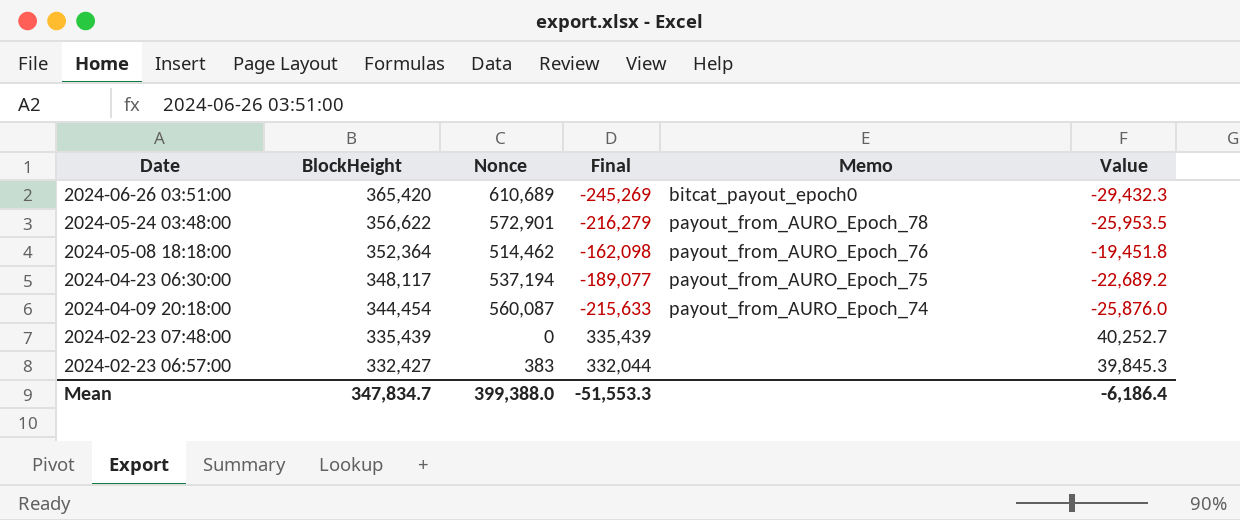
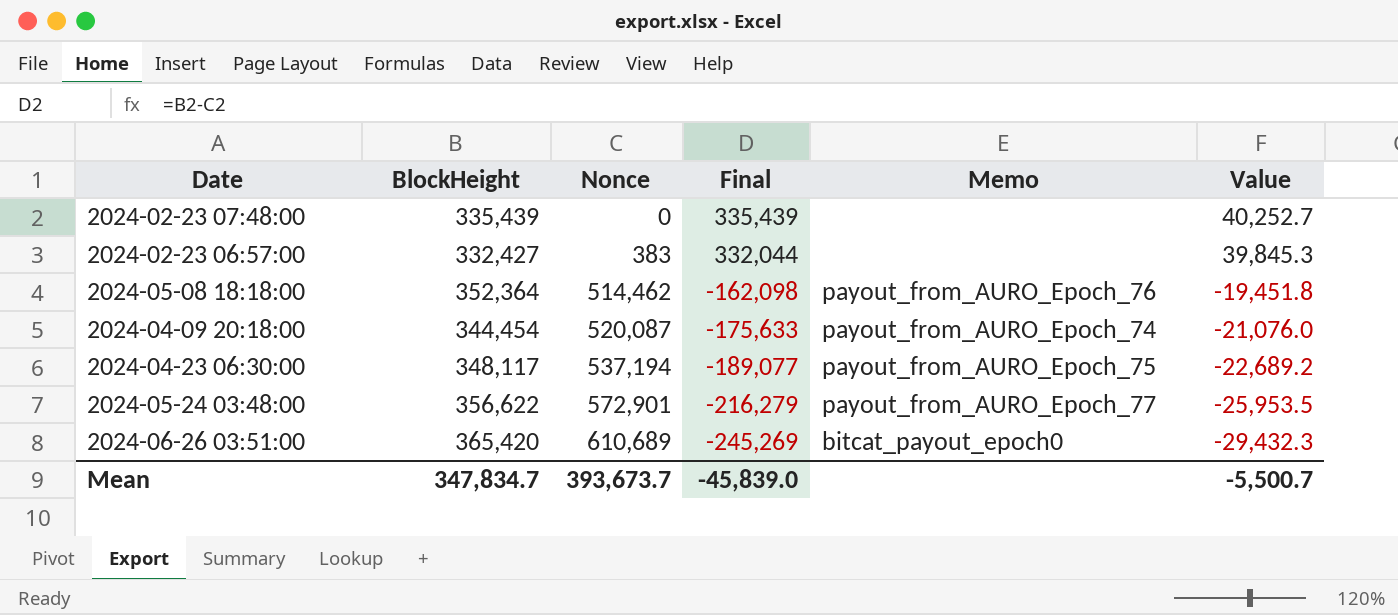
row order: Date descending -> Nonce ascending
2024-04-09 20:18:00 | Nonce: 560,087 -> 520,087
2024-04-09 20:18:00 | Final: -215,633 -> -175,633
2024-04-09 20:18:00 | Value: -25,876.0 -> -21,076.0
2024-05-24 03:48:00 | Memo: payout_from_AURO_Epoch_78 -> payout_from_AURO_Epoch_77
Mean | Nonce: 399,388.0 -> 393,673.7
Mean | Final: -51,553.3 -> -45,839.0
Mean | Value: -6,186.4 -> -5,500.7

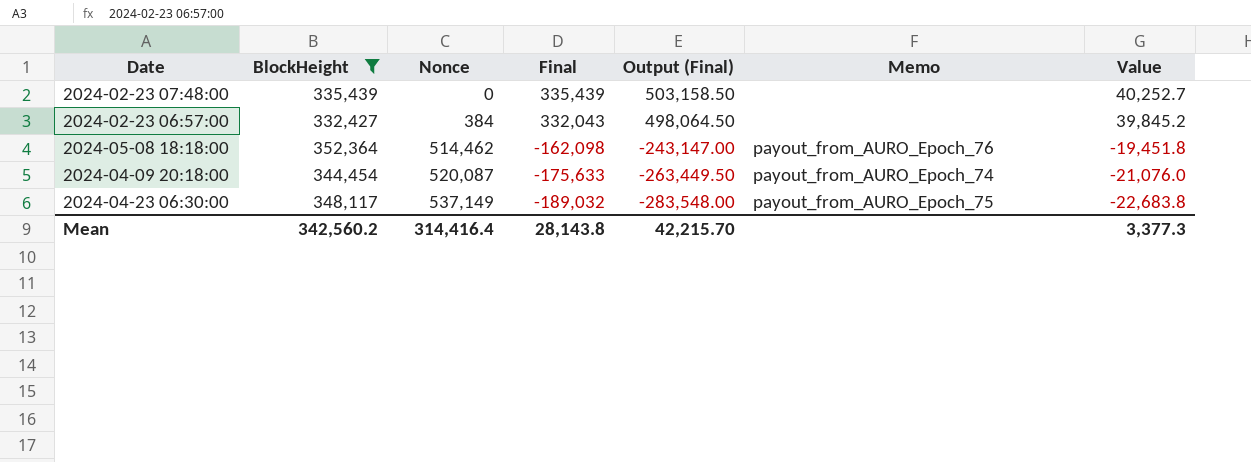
filter: none -> BlockHeight <= 352,364
column Output (Final) | formula: none -> [Final] * 1.5
2024-02-23 06:57:00 | Nonce: 383 -> 384
2024-02-23 06:57:00 | Final: 332,044 -> 332,043
2024-02-23 06:57:00 | Value: 39,845.3 -> 39,845.2
2024-04-23 06:30:00 | Nonce: 537,194 -> 537,149
2024-04-23 06:30:00 | Final: -189,077 -> -189,032
2024-04-23 06:30:00 | Value: -22,689.2 -> -22,683.8
Mean | BlockHeight: 347,834.7 -> 342,560.2
Mean | Nonce: 393,673.7 -> 314,416.4
Mean | Final: -45,839.0 -> 28,143.8
Mean | Value: -5,500.7 -> 3,377.3

